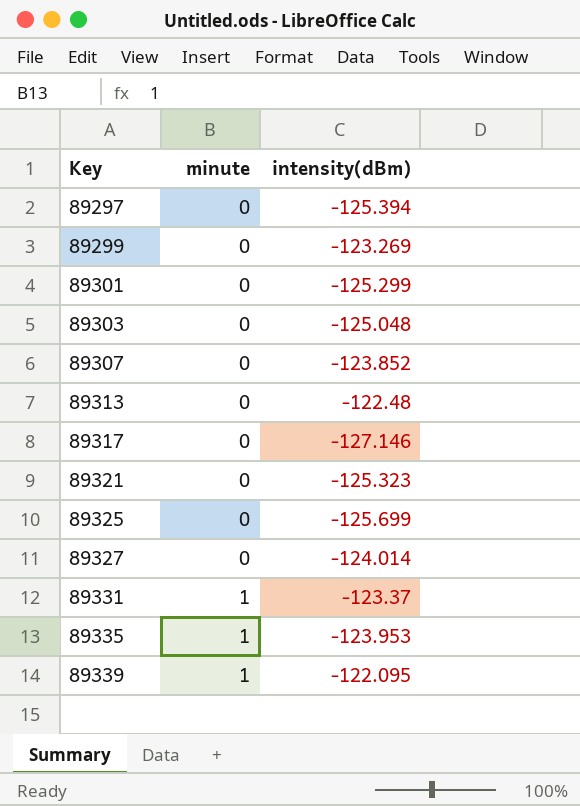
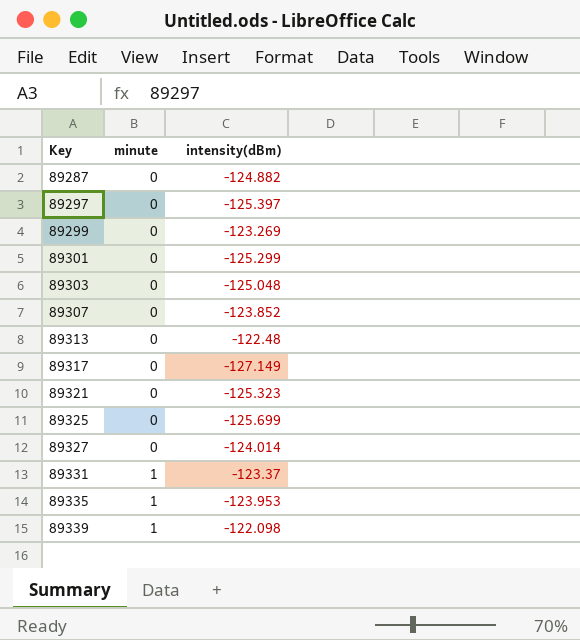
row 89287: none -> 0 | -124.882
89297 | intensity(dBm): -125.394 -> -125.397
89317 | intensity(dBm): -127.146 -> -127.149
89339 | intensity(dBm): -122.095 -> -122.098

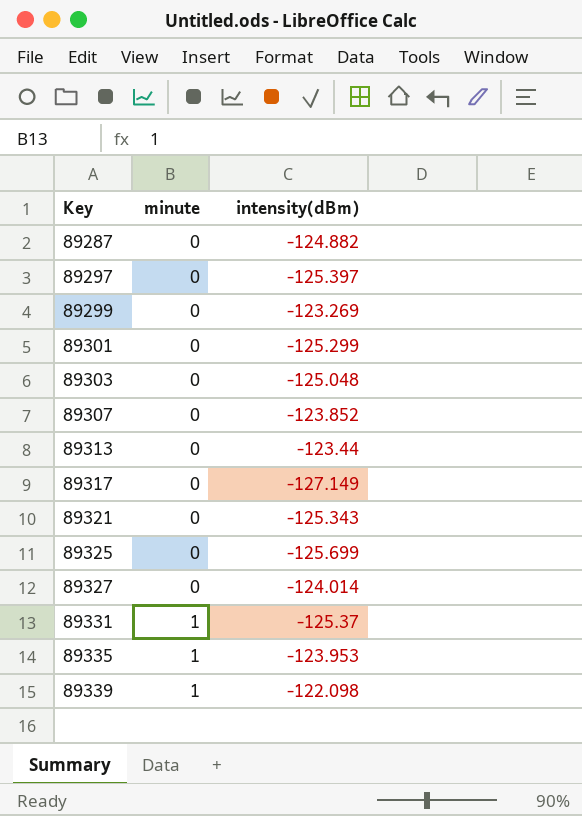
89313 | intensity(dBm): -122.48 -> -123.44
89321 | intensity(dBm): -125.323 -> -125.343
89331 | intensity(dBm): -123.37 -> -125.37

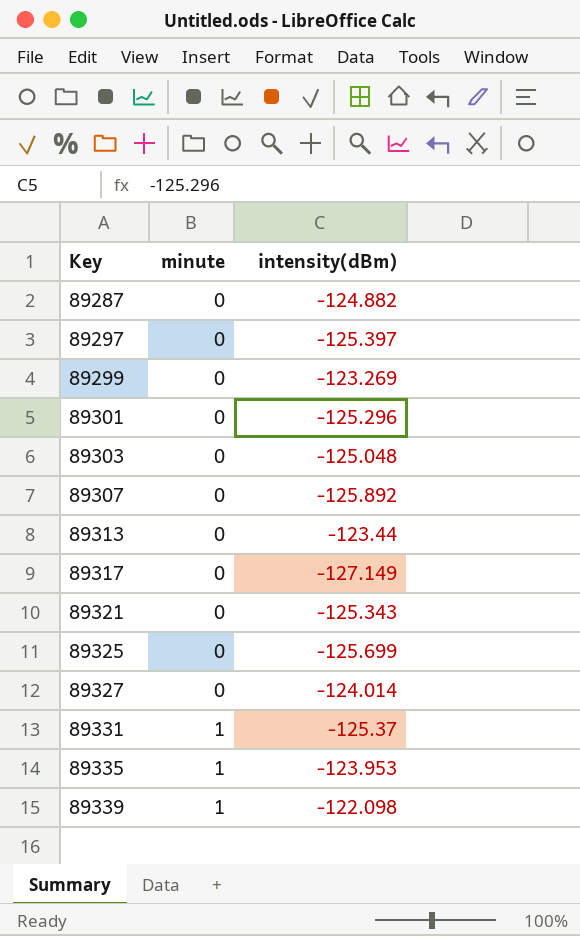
89301 | intensity(dBm): -125.299 -> -125.296
89307 | intensity(dBm): -123.852 -> -125.892

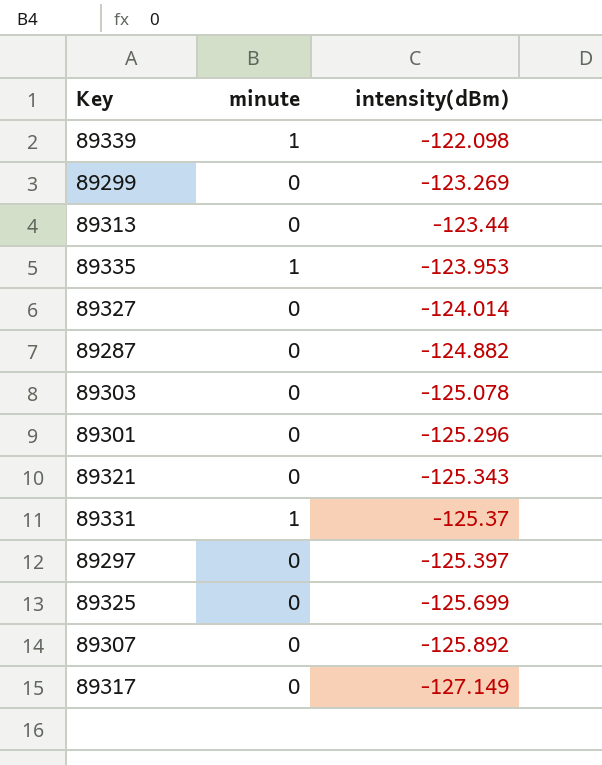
row order: Key ascending -> intensity(dBm) descending
89303 | intensity(dBm): -125.048 -> -125.078

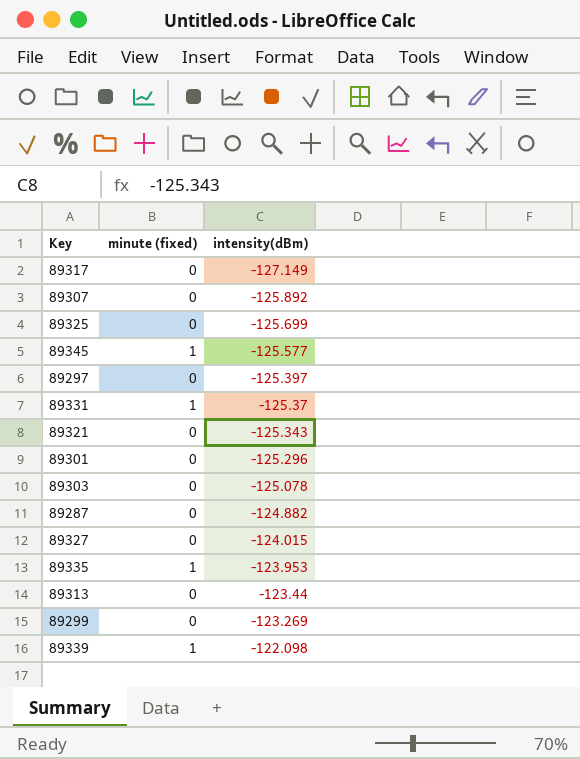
row order: intensity(dBm) descending -> intensity(dBm) ascending
column name: minute -> minute (fixed)
row 89345: none -> 1 | -125.577
89327 | intensity(dBm): -124.014 -> -124.015

